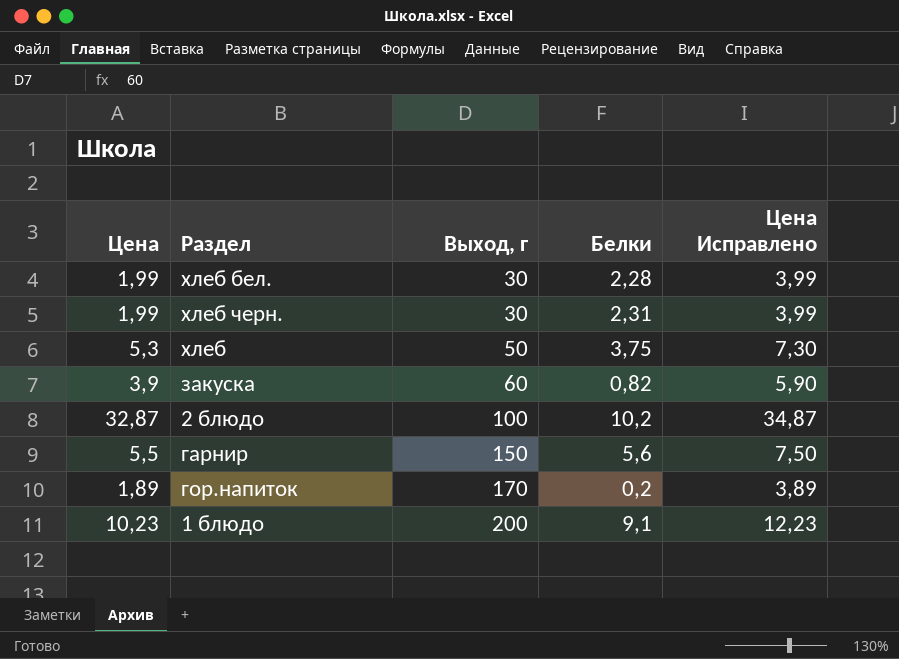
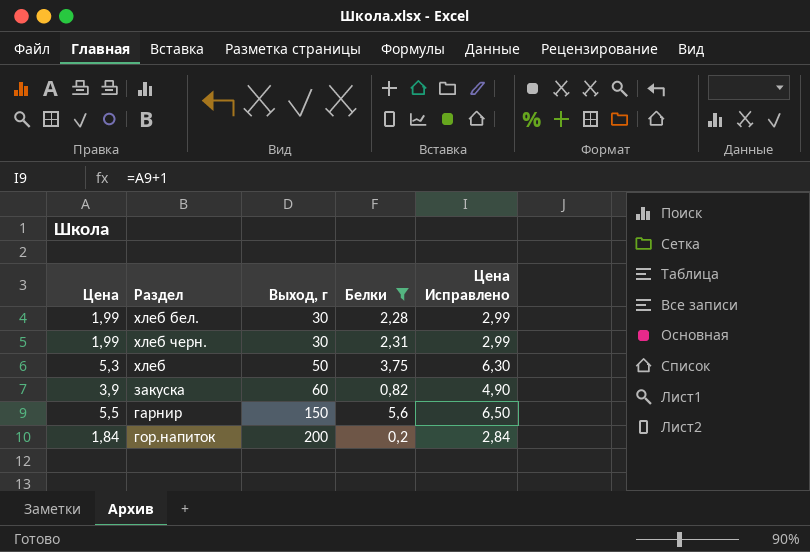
filter: none -> Белки <= 5,6
column Цена Исправлено | formula: [Цена] + 2 -> [Цена] + 1
гор.напиток | Цена: 1,89 -> 1,84
гор.напиток | Выход, г: 170 -> 200

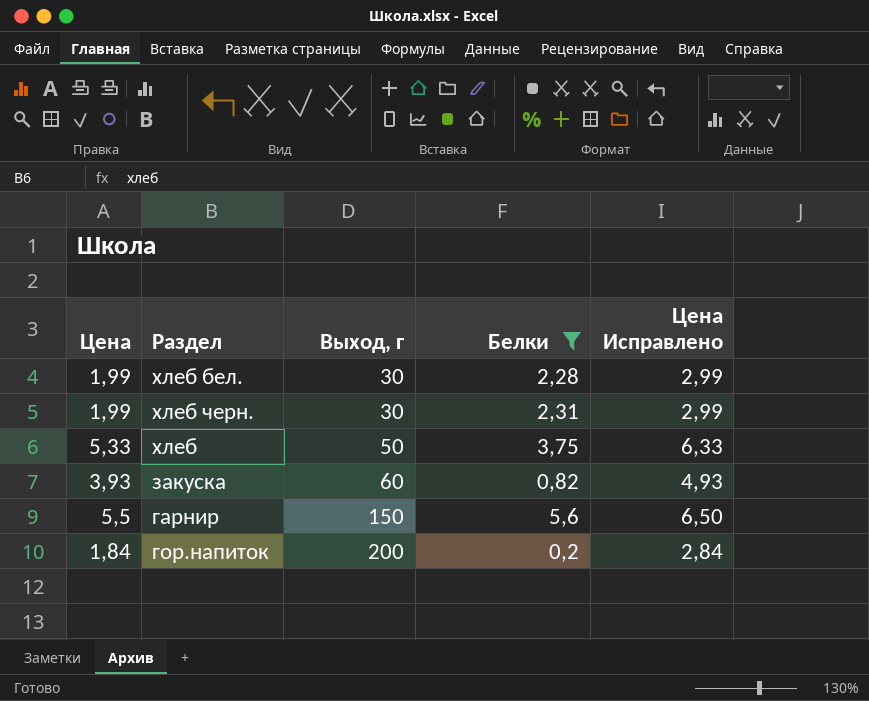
хлеб | Цена: 5,3 -> 5,33
хлеб | Цена Исправлено: 6,30 -> 6,33
закуска | Цена: 3,9 -> 3,93
закуска | Цена Исправлено: 4,90 -> 4,93

